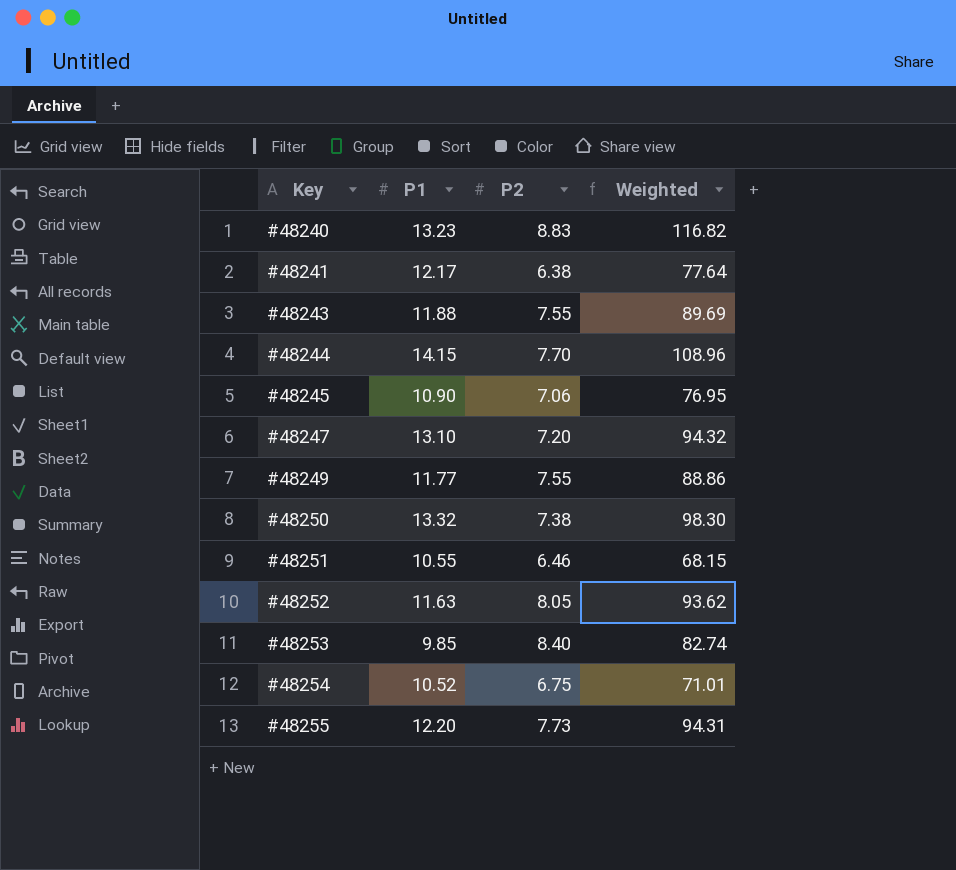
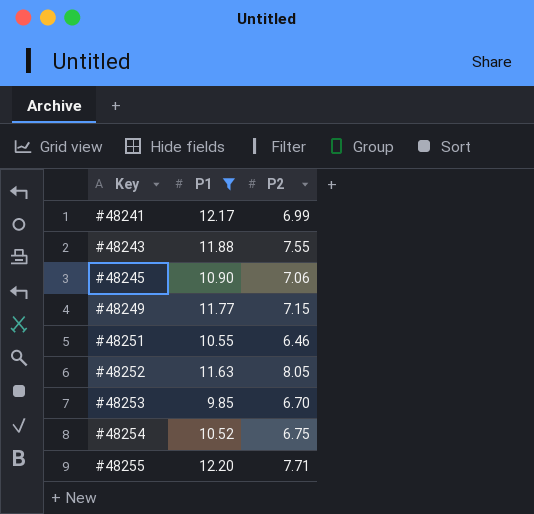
filter: none -> P1 <= 12.20
column Weighted | formula: [P1] * [P2] -> none
#48241 | P2: 6.38 -> 6.99
#48249 | P2: 7.55 -> 7.15
#48253 | P2: 8.40 -> 6.70
#48255 | P2: 7.73 -> 7.71

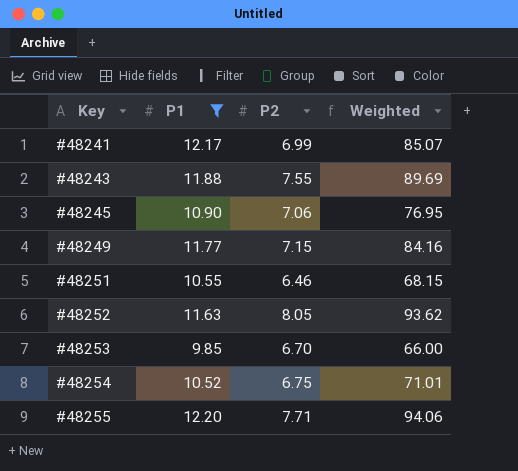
column Weighted | formula: none -> [P1] * [P2]

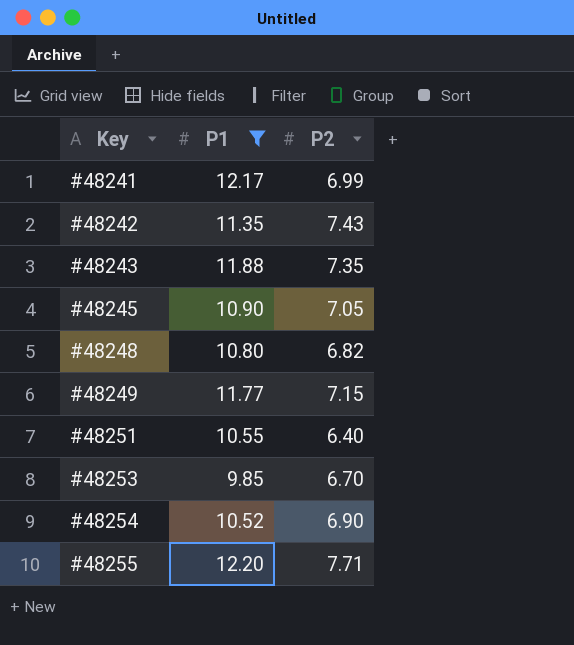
column Weighted | formula: [P1] * [P2] -> none
row #48252: 11.63 | 8.05 | 93.62 -> none
row #48242: none -> 11.35 | 7.43
#48243 | P2: 7.55 -> 7.35
#48245 | P2: 7.06 -> 7.05
row #48248: none -> 10.80 | 6.82
#48251 | P2: 6.46 -> 6.40
#48254 | P2: 6.75 -> 6.90

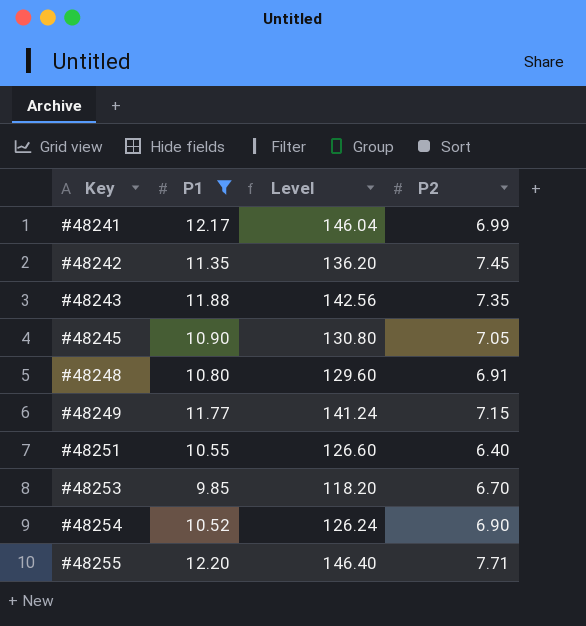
column Level | formula: none -> [P1] * 12
#48242 | P2: 7.43 -> 7.45
#48248 | P2: 6.82 -> 6.91

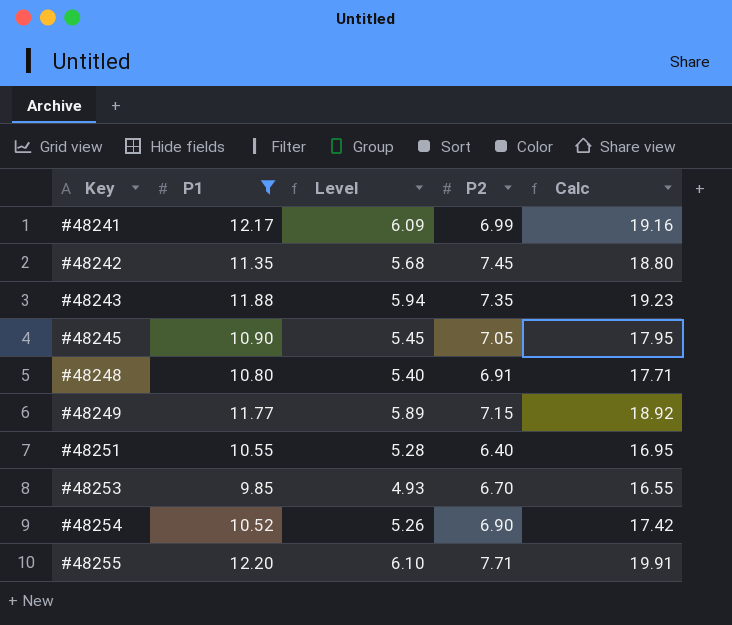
column Level | formula: [P1] * 12 -> [P1] * 0.5
column Calc | formula: none -> [P1] + [P2]

